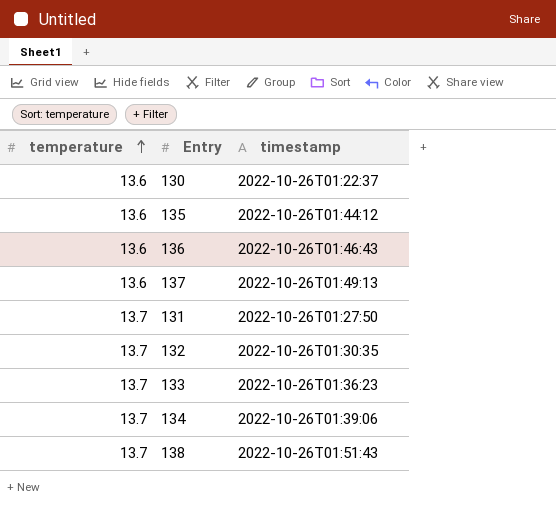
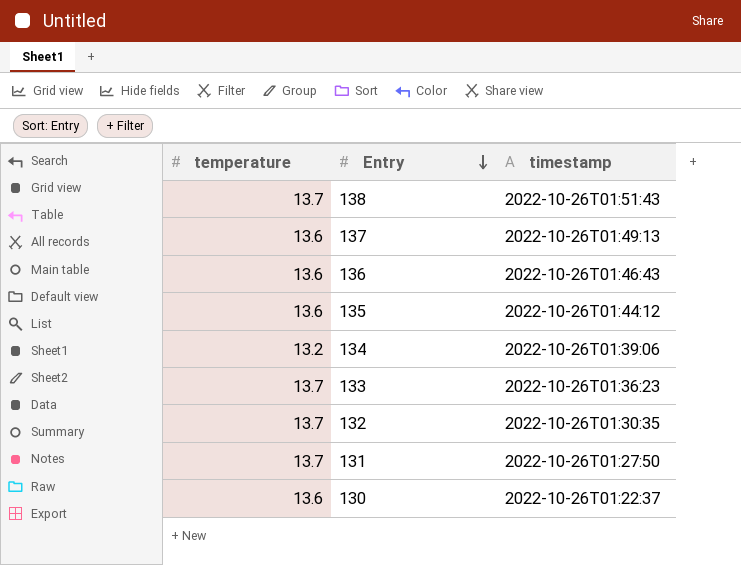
row order: temperature ascending -> Entry descending
134 | temperature: 13.7 -> 13.2

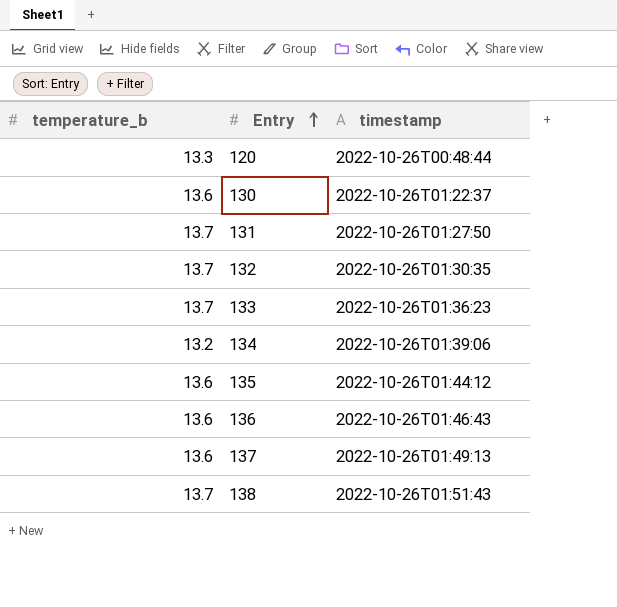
row order: Entry descending -> Entry ascending
column name: temperature -> temperature_b
row 120: none -> 13.3 | 2022-10-26T00:48:44

